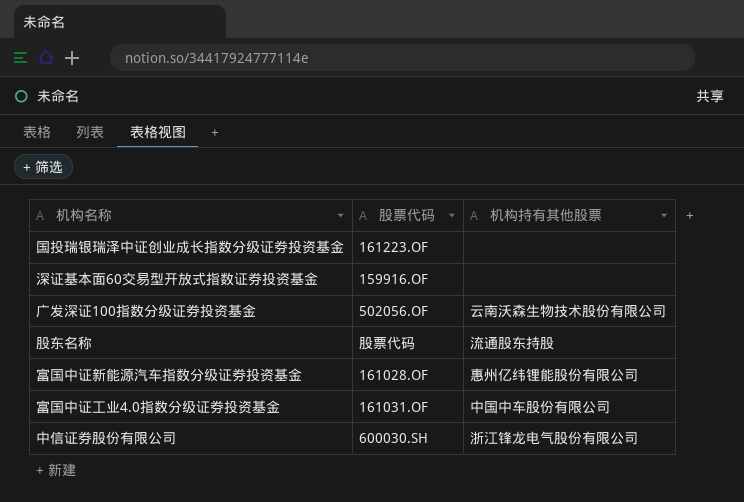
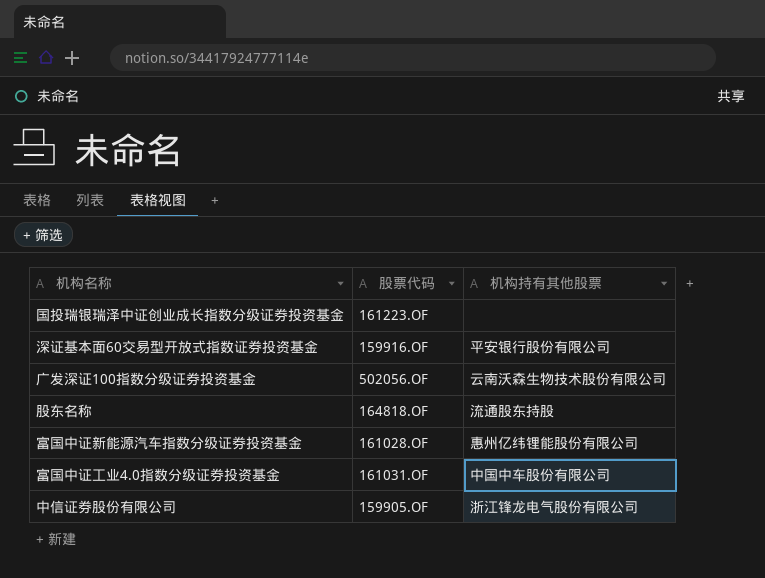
深证基本面60交易型开放式指数证券投资基金 | 机构持有其他股票: none -> 平安银行股份有限公司
股东名称 | 股票代码: 股票代码 -> 164818.OF
中信证券股份有限公司 | 股票代码: 600030.SH -> 159905.OF

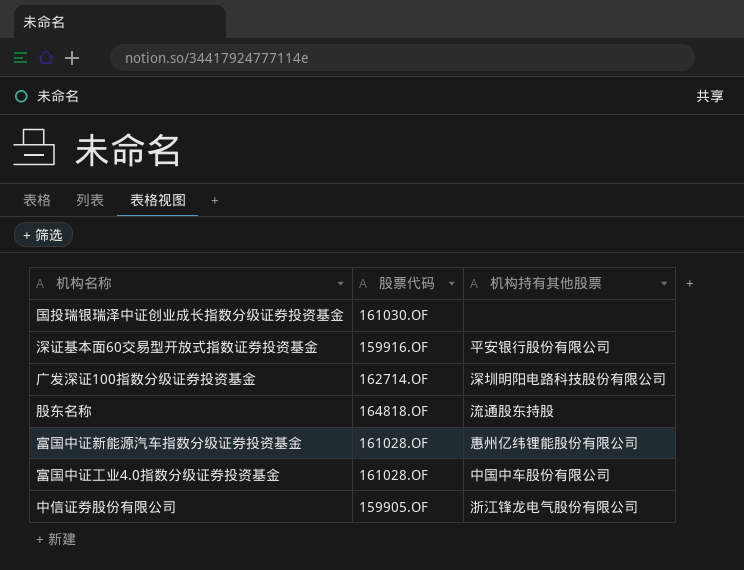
国投瑞银瑞泽中证创业成长指数分级证券投资基金 | 股票代码: 161223.OF -> 161030.OF
广发深证100指数分级证券投资基金 | 股票代码: 502056.OF -> 162714.OF
广发深证100指数分级证券投资基金 | 机构持有其他股票: 云南沃森生物技术股份有限公司 -> 深圳明阳电路科技股份有限公司
富国中证工业4.0指数分级证券投资基金 | 股票代码: 161031.OF -> 161028.OF

